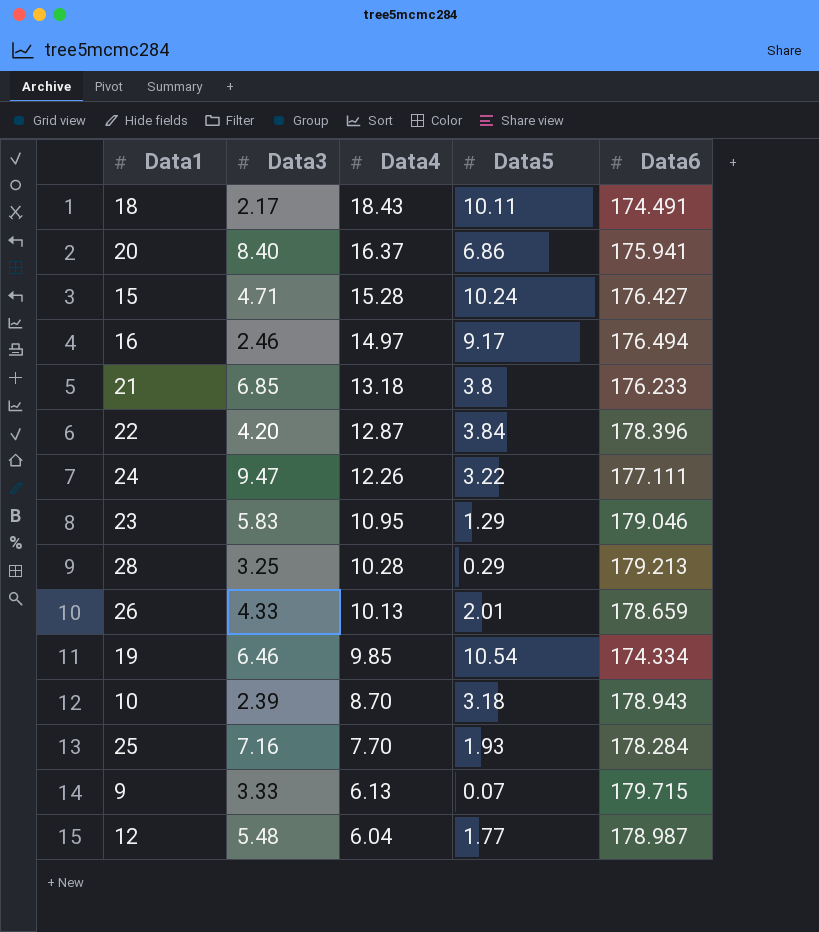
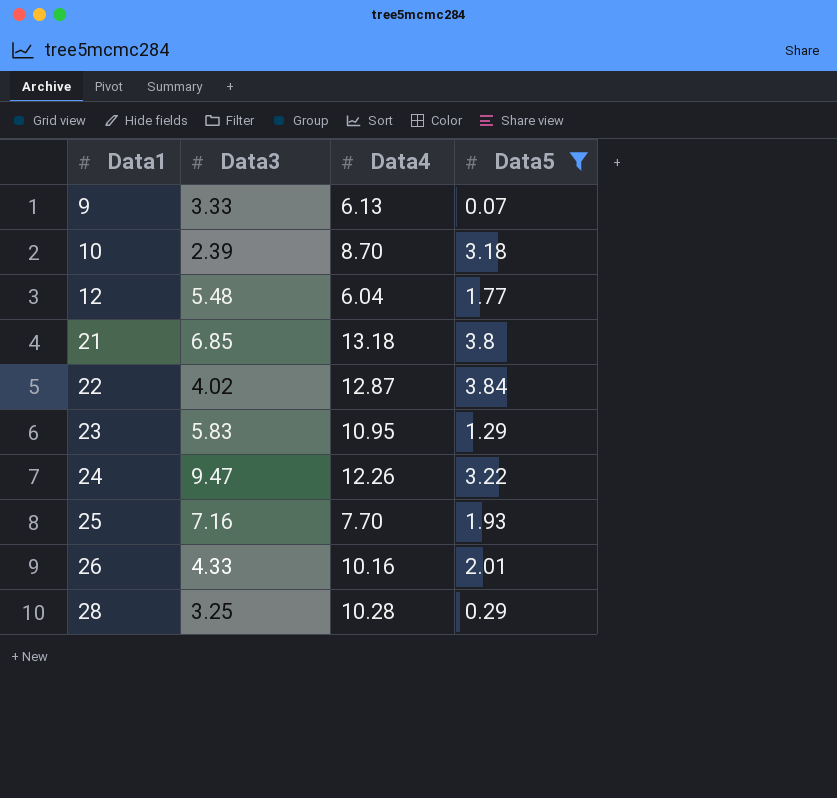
filter: none -> Data5 <= 3.84
row order: Data4 descending -> Data1 ascending
column Data6 | position: 5 -> none
22 | Data3: 4.20 -> 4.02
26 | Data4: 10.13 -> 10.16

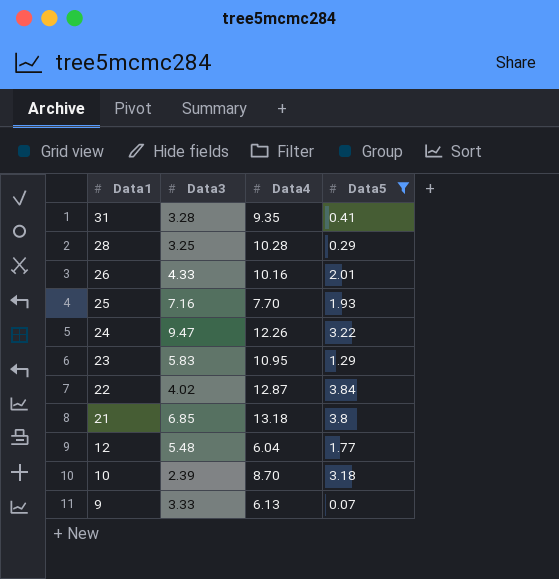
row order: Data1 ascending -> Data1 descending
row 31: none -> 3.28 | 9.35 | 0.41

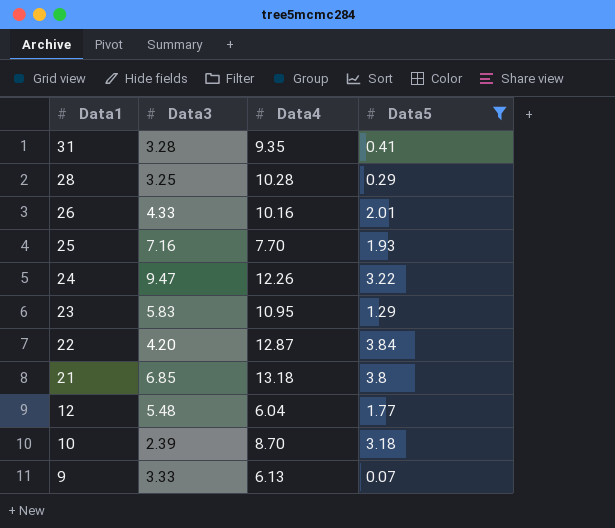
22 | Data3: 4.02 -> 4.20

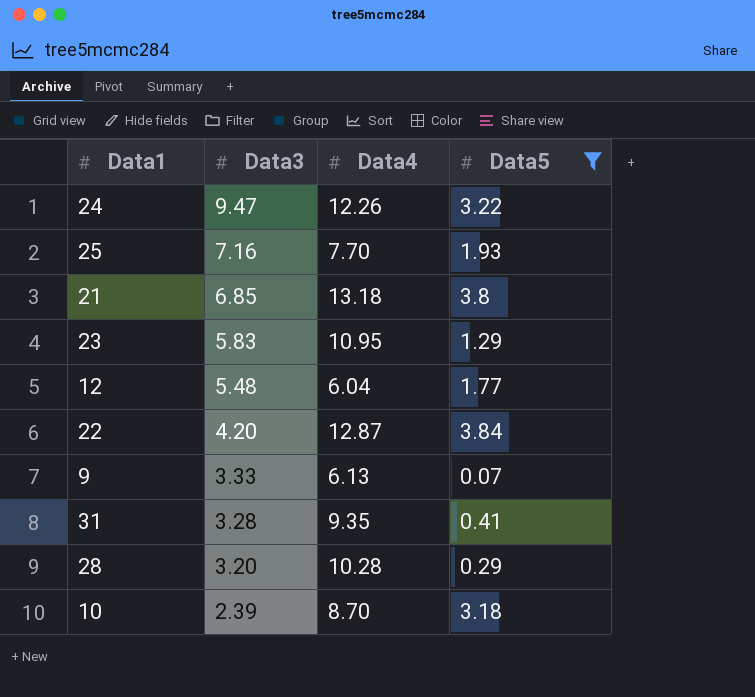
row order: Data1 descending -> Data3 descending
row 26: 4.33 | 10.16 | 2.01 -> none
28 | Data3: 3.25 -> 3.20

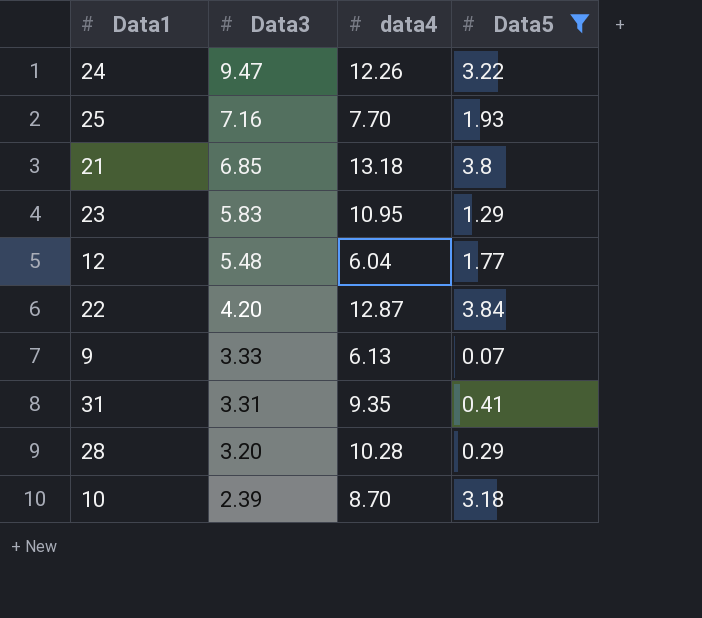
column name: Data4 -> data4
31 | Data3: 3.28 -> 3.31

